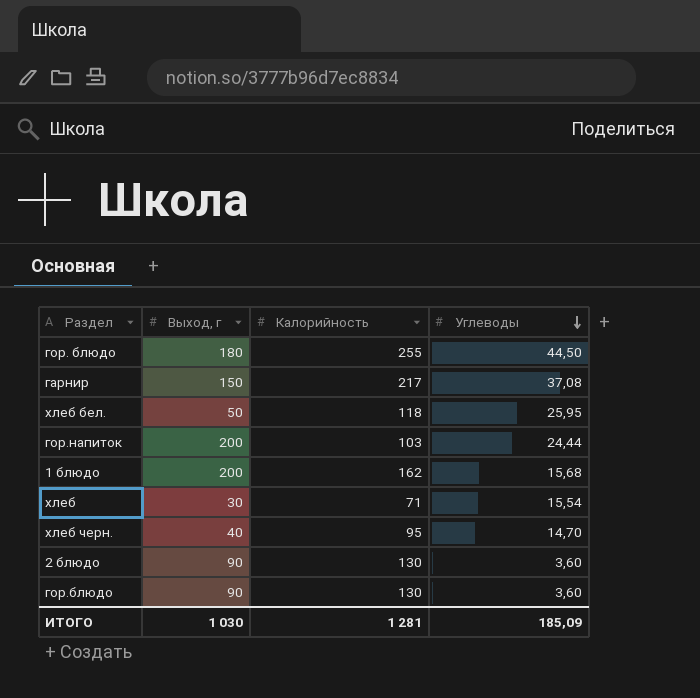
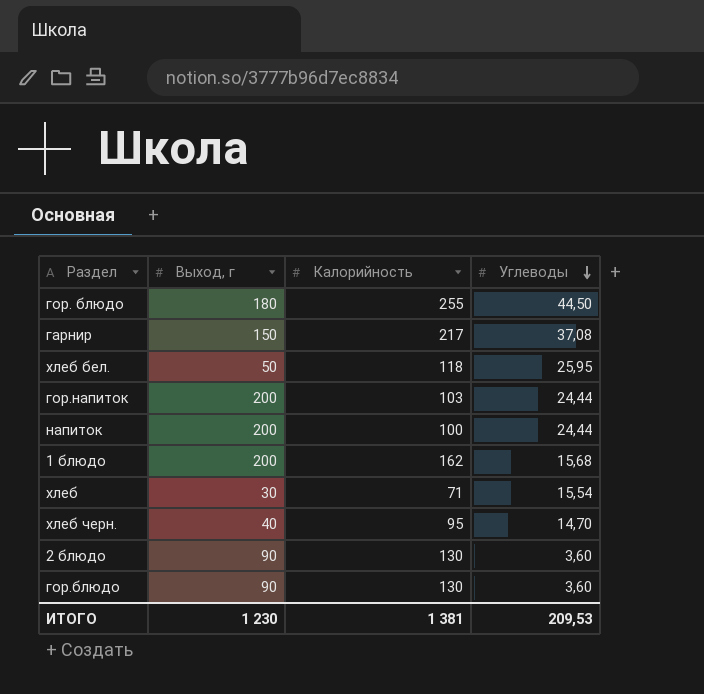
row напиток: none -> 200 | 100 | 24,44
ИТОГО | Выход, г: 1 030 -> 1 230
ИТОГО | Калорийность: 1 281 -> 1 381
ИТОГО | Углеводы: 185,09 -> 209,53

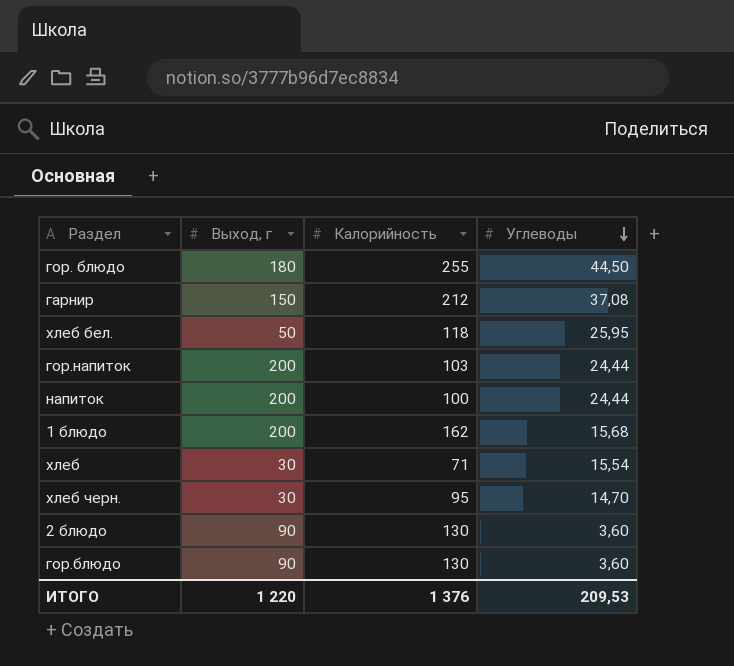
гарнир | Калорийность: 217 -> 212
хлеб черн. | Выход, г: 40 -> 30
ИТОГО | Выход, г: 1 230 -> 1 220
ИТОГО | Калорийность: 1 381 -> 1 376

